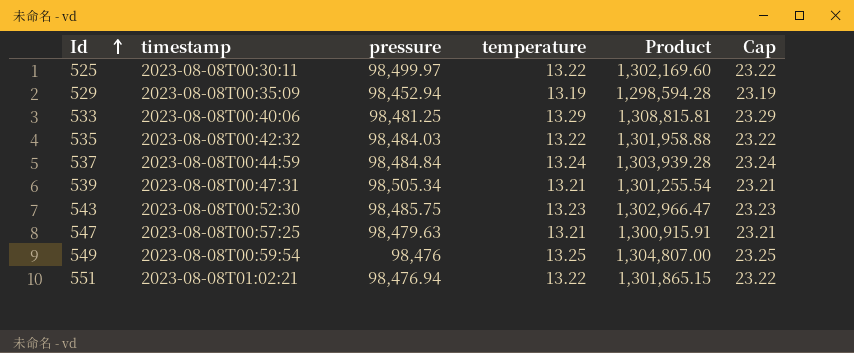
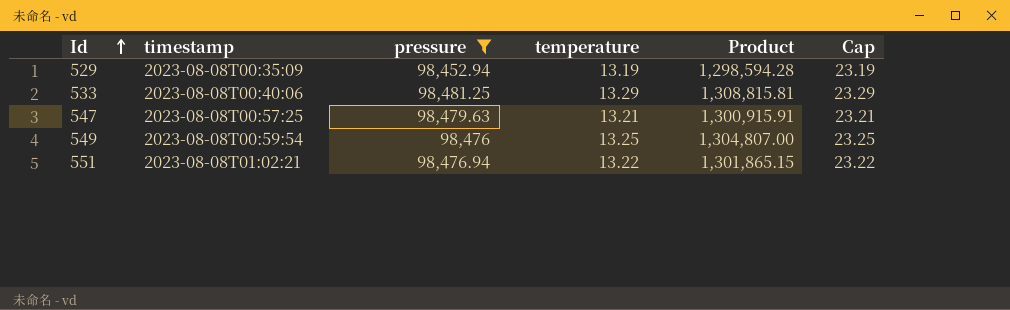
filter: none -> pressure <= 98,481.25

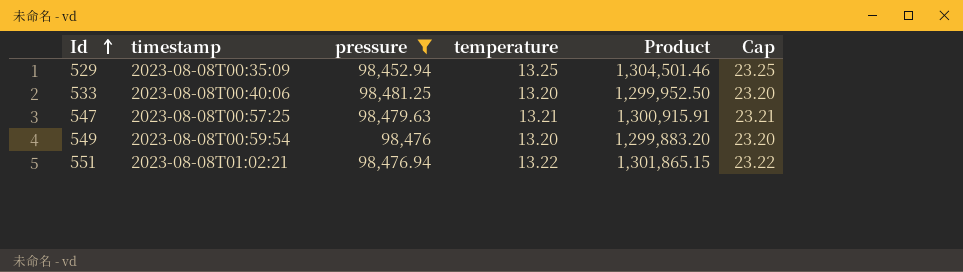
529 | temperature: 13.19 -> 13.25
529 | Product: 1,298,594.28 -> 1,304,501.46
529 | Cap: 23.19 -> 23.25
533 | temperature: 13.29 -> 13.20
533 | Product: 1,308,815.81 -> 1,299,952.50
533 | Cap: 23.29 -> 23.20
549 | temperature: 13.25 -> 13.20
549 | Product: 1,304,807.00 -> 1,299,883.20
549 | Cap: 23.25 -> 23.20

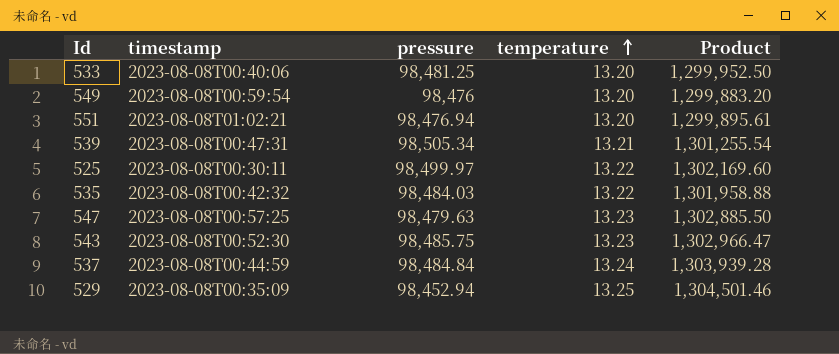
filter: pressure <= 98,481.25 -> none
row order: Id ascending -> temperature ascending
column Cap | formula: [temperature] + 10 -> none
551 | temperature: 13.22 -> 13.20
551 | Product: 1,301,865.15 -> 1,299,895.61
547 | temperature: 13.21 -> 13.23
547 | Product: 1,300,915.91 -> 1,302,885.50

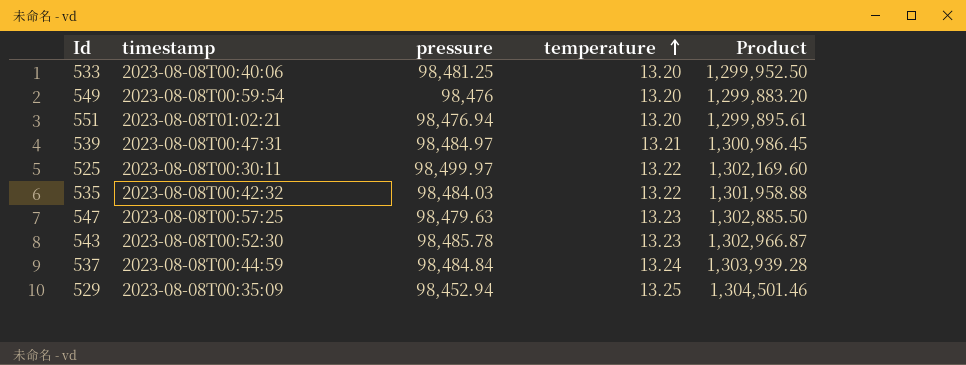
539 | pressure: 98,505.34 -> 98,484.97
539 | Product: 1,301,255.54 -> 1,300,986.45
543 | pressure: 98,485.75 -> 98,485.78
543 | Product: 1,302,966.47 -> 1,302,966.87

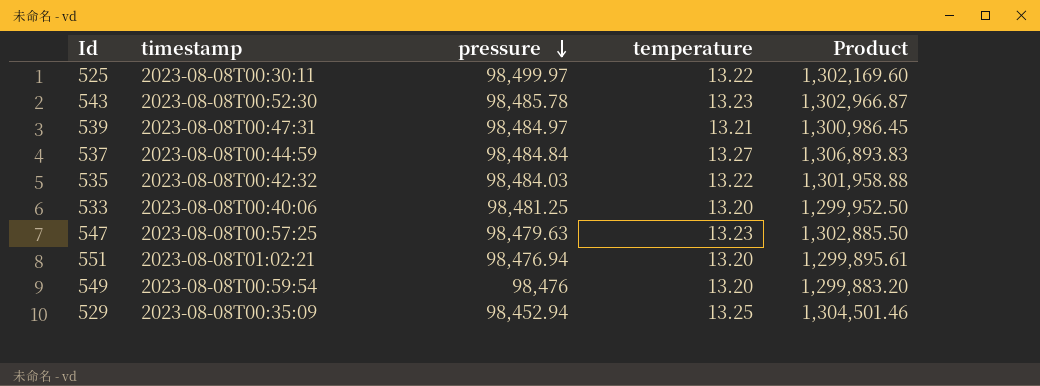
row order: temperature ascending -> pressure descending
537 | temperature: 13.24 -> 13.27
537 | Product: 1,303,939.28 -> 1,306,893.83

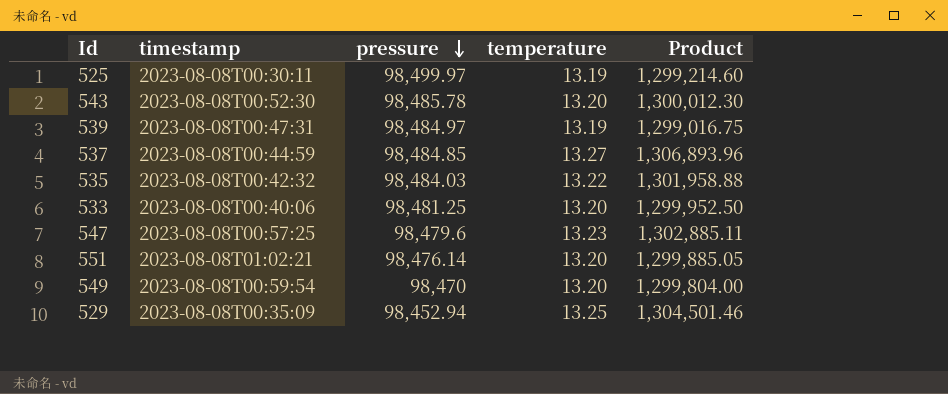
525 | temperature: 13.22 -> 13.19
525 | Product: 1,302,169.60 -> 1,299,214.60
543 | temperature: 13.23 -> 13.20
543 | Product: 1,302,966.87 -> 1,300,012.30
539 | temperature: 13.21 -> 13.19
539 | Product: 1,300,986.45 -> 1,299,016.75
537 | pressure: 98,484.84 -> 98,484.85
537 | Product: 1,306,893.83 -> 1,306,893.96
547 | pressure: 98,479.63 -> 98,479.6
547 | Product: 1,302,885.50 -> 1,302,885.11
551 | pressure: 98,476.94 -> 98,476.14
551 | Product: 1,299,895.61 -> 1,299,885.05
549 | pressure: 98,476 -> 98,470
549 | Product: 1,299,883.20 -> 1,299,804.00

